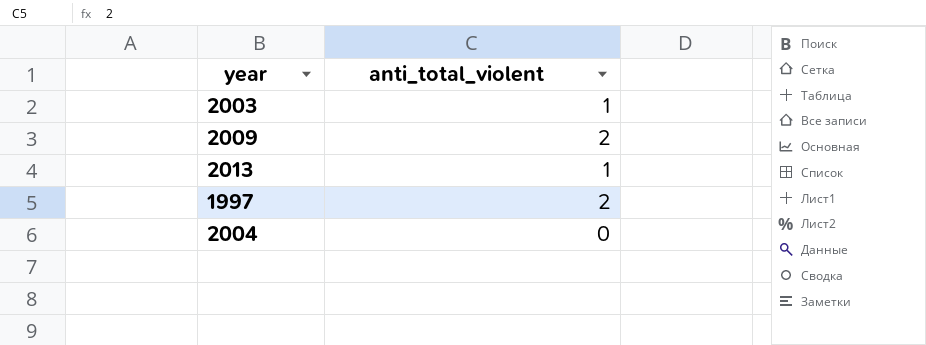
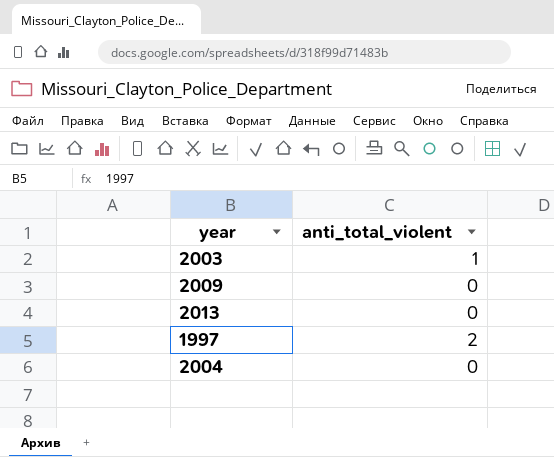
2009 | anti_total_violent: 2 -> 0
2013 | anti_total_violent: 1 -> 0

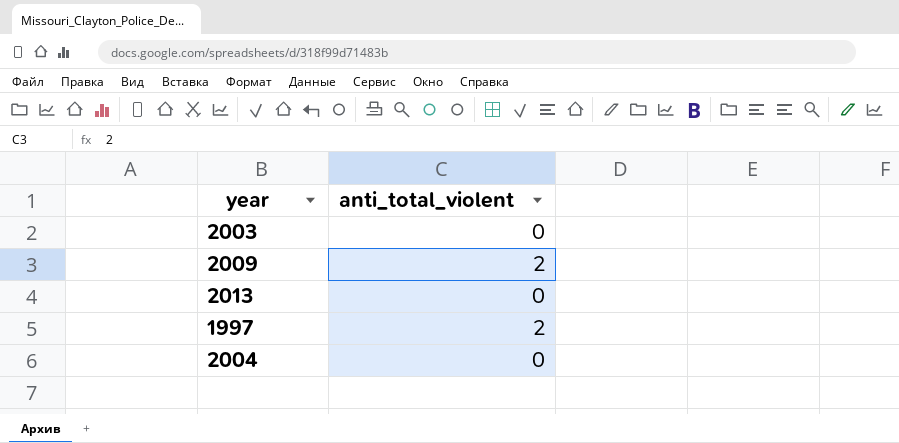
2003 | anti_total_violent: 1 -> 0
2009 | anti_total_violent: 0 -> 2

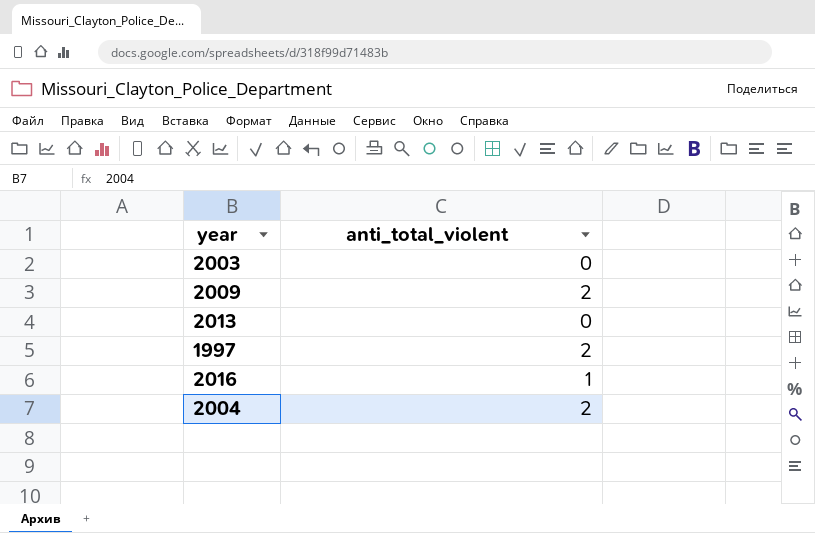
row 2016: none -> 1
2004 | anti_total_violent: 0 -> 2

